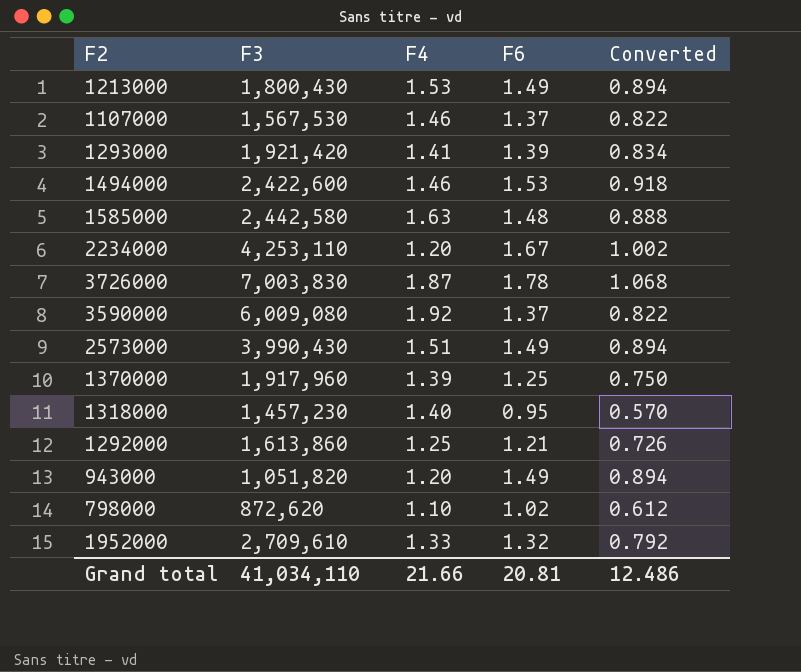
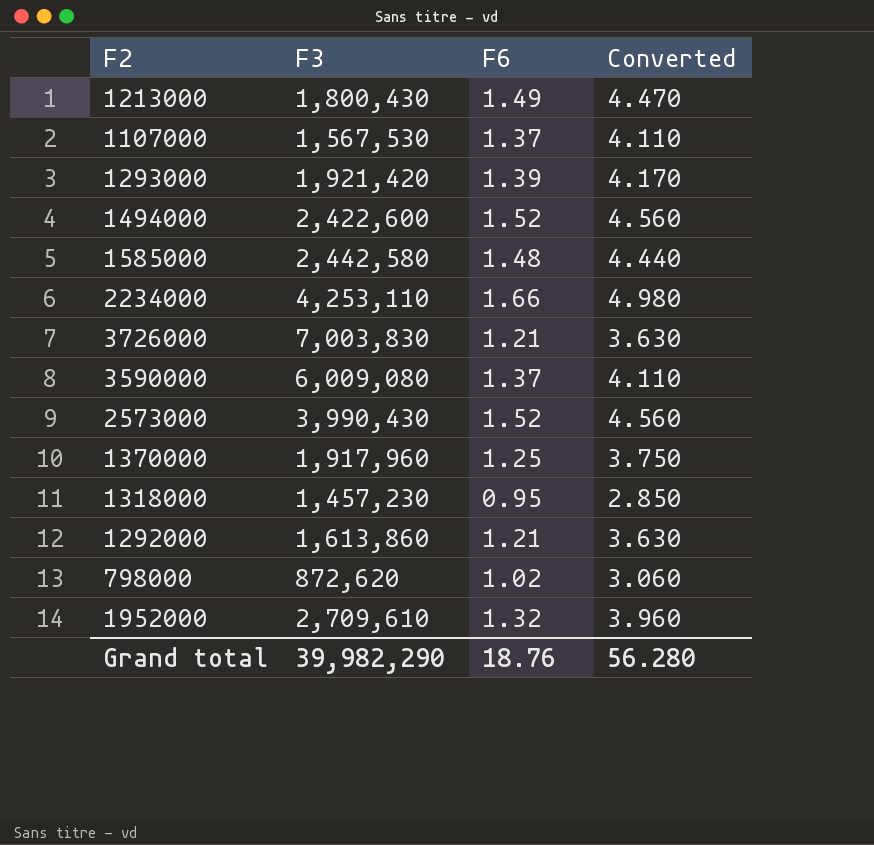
column F4 | position: 3 -> none
column Converted | formula: [F6] * 0.6 -> [F6] * 3
row 943000: 1,051,820 | 1.20 | 1.49 | 0.894 -> none
1494000 | F6: 1.53 -> 1.52
2234000 | F6: 1.67 -> 1.66
3726000 | F6: 1.78 -> 1.21
2573000 | F6: 1.49 -> 1.52
Grand total | F3: 41,034,110 -> 39,982,290
Grand total | F6: 20.81 -> 18.76
Grand total | Converted: 12.486 -> 56.280

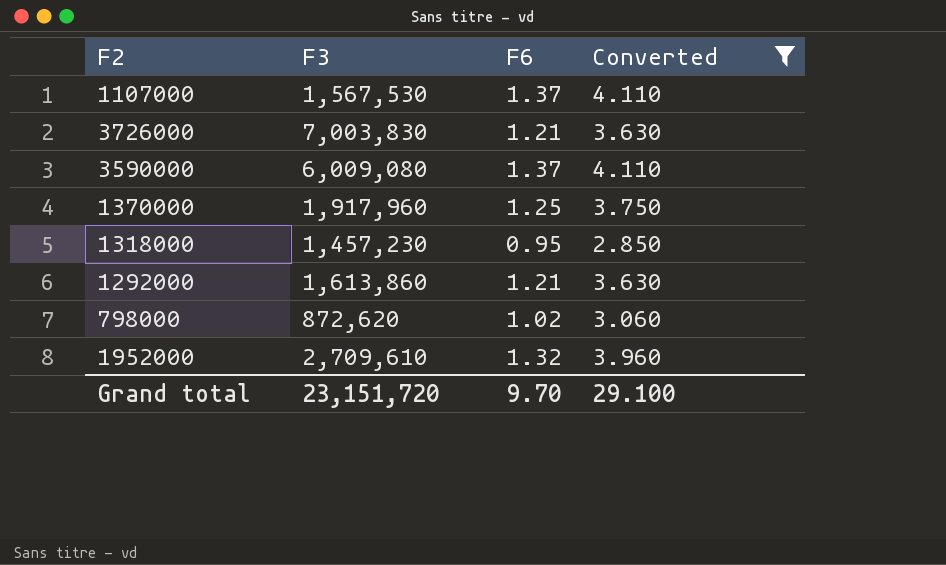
filter: none -> Converted <= 4.110
Grand total | F3: 39,982,290 -> 23,151,720
Grand total | F6: 18.76 -> 9.70
Grand total | Converted: 56.280 -> 29.100

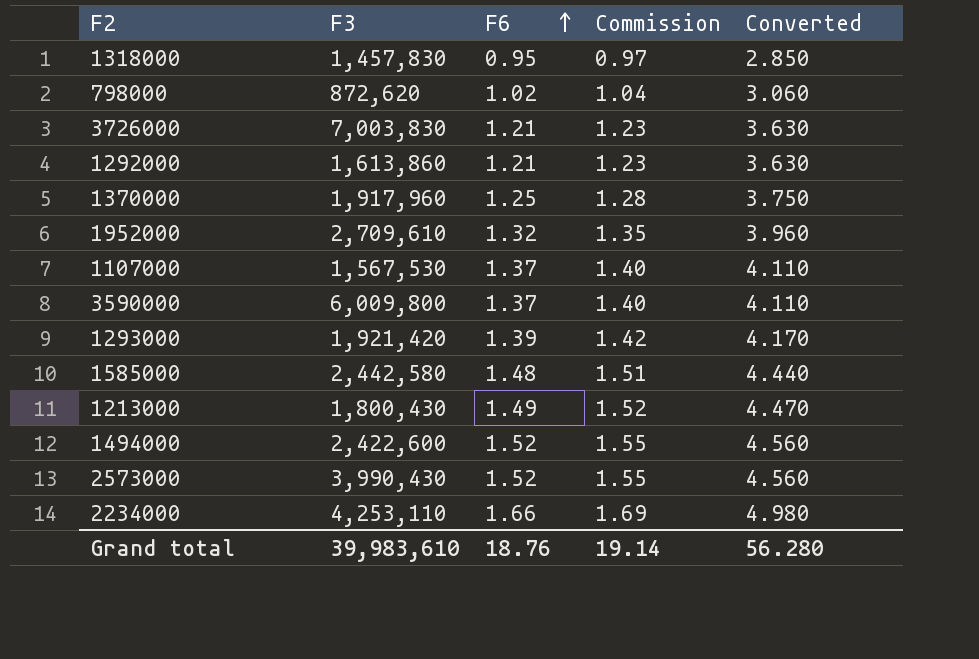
filter: Converted <= 4.110 -> none
row order: none -> F6 ascending
column Commission | formula: none -> [F6] * 1.02
1318000 | F3: 1,457,230 -> 1,457,830
3590000 | F3: 6,009,080 -> 6,009,800
Grand total | F3: 23,151,720 -> 39,983,610
Grand total | F6: 9.70 -> 18.76
Grand total | Converted: 29.100 -> 56.280

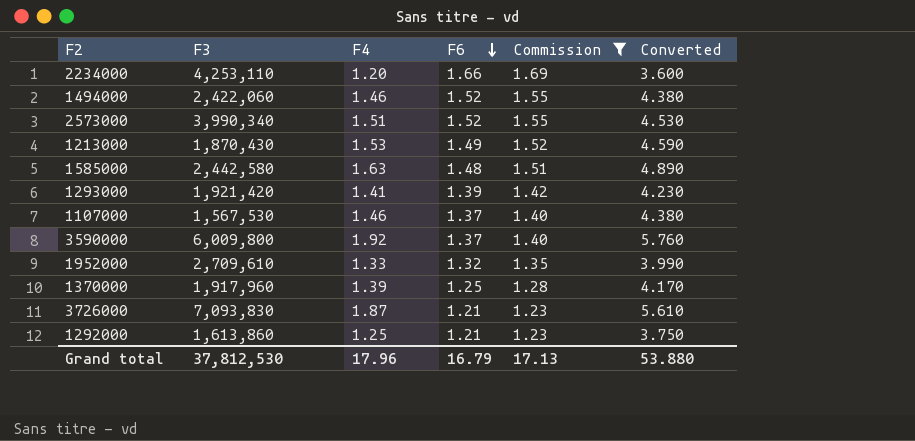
filter: none -> Commission >= 1.23
row order: F6 ascending -> F6 descending
column F4 | position: none -> 3
column Converted | formula: [F6] * 3 -> [F4] * 3
1494000 | F3: 2,422,600 -> 2,422,060
2573000 | F3: 3,990,430 -> 3,990,340
1213000 | F3: 1,800,430 -> 1,870,430
3726000 | F3: 7,003,830 -> 7,093,830
Grand total | F3: 39,983,610 -> 37,812,530
Grand total | F6: 18.76 -> 16.79
Grand total | Commission: 19.14 -> 17.13
Grand total | Converted: 56.280 -> 53.880

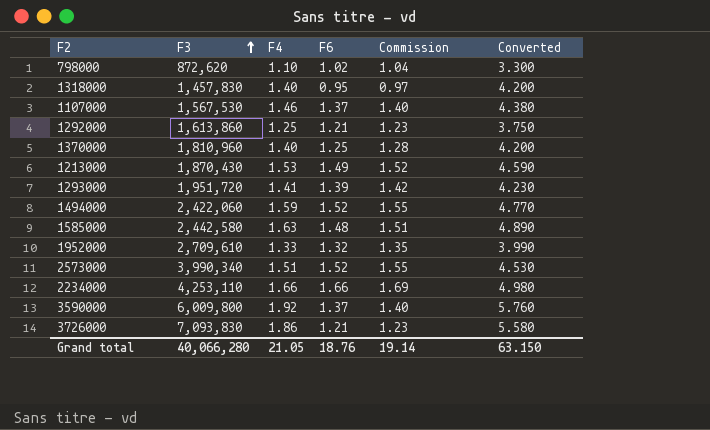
filter: Commission >= 1.23 -> none
row order: F6 descending -> F3 ascending
1370000 | F3: 1,917,960 -> 1,810,960
1370000 | F4: 1.39 -> 1.40
1370000 | Converted: 4.170 -> 4.200
1293000 | F3: 1,921,420 -> 1,951,720
1494000 | F4: 1.46 -> 1.59
1494000 | Converted: 4.380 -> 4.770
2234000 | F4: 1.20 -> 1.66
2234000 | Converted: 3.600 -> 4.980
3726000 | F4: 1.87 -> 1.86
3726000 | Converted: 5.610 -> 5.580
Grand total | F3: 37,812,530 -> 40,066,280
Grand total | F4: 17.96 -> 21.05
Grand total | F6: 16.79 -> 18.76
Grand total | Commission: 17.13 -> 19.14
Grand total | Converted: 53.880 -> 63.150

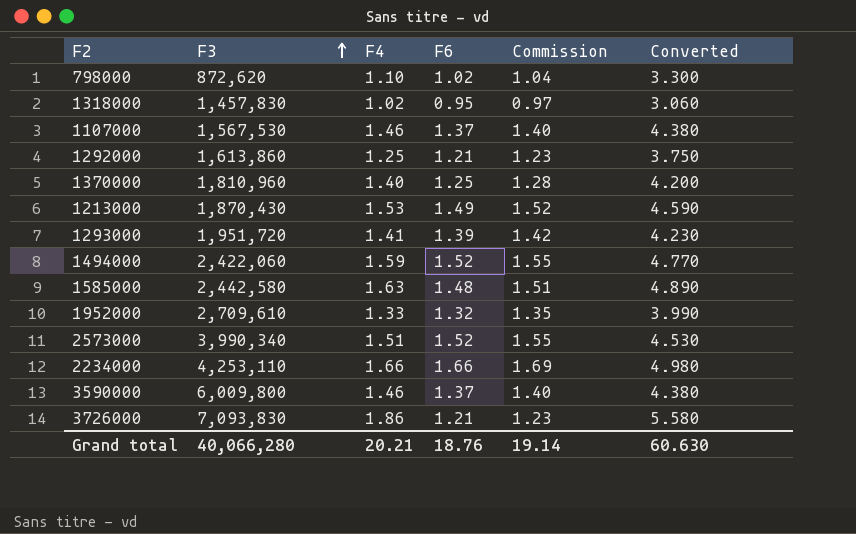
1318000 | F4: 1.40 -> 1.02
1318000 | Converted: 4.200 -> 3.060
3590000 | F4: 1.92 -> 1.46
3590000 | Converted: 5.760 -> 4.380
Grand total | F4: 21.05 -> 20.21
Grand total | Converted: 63.150 -> 60.630

